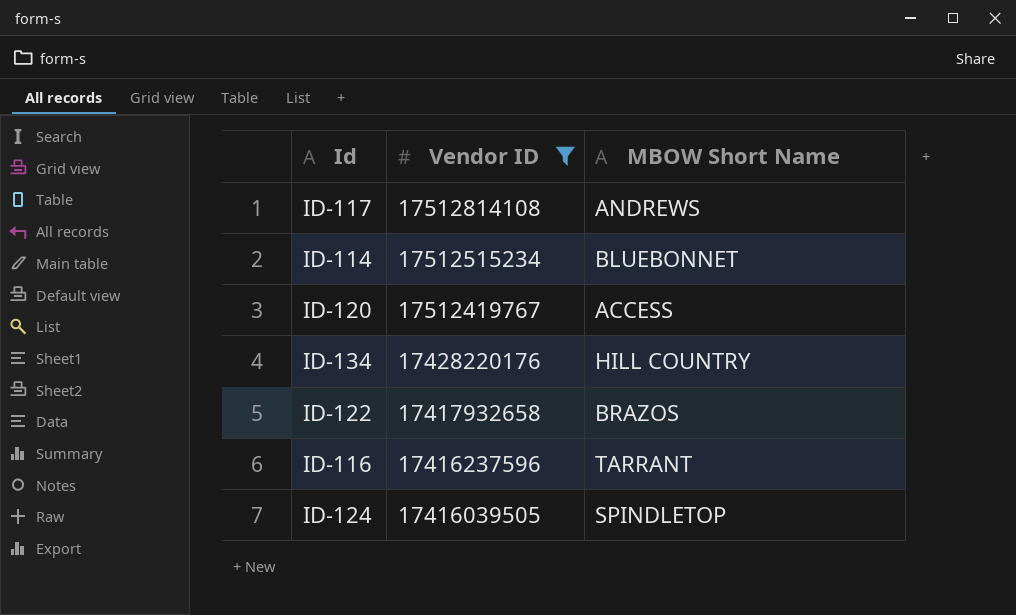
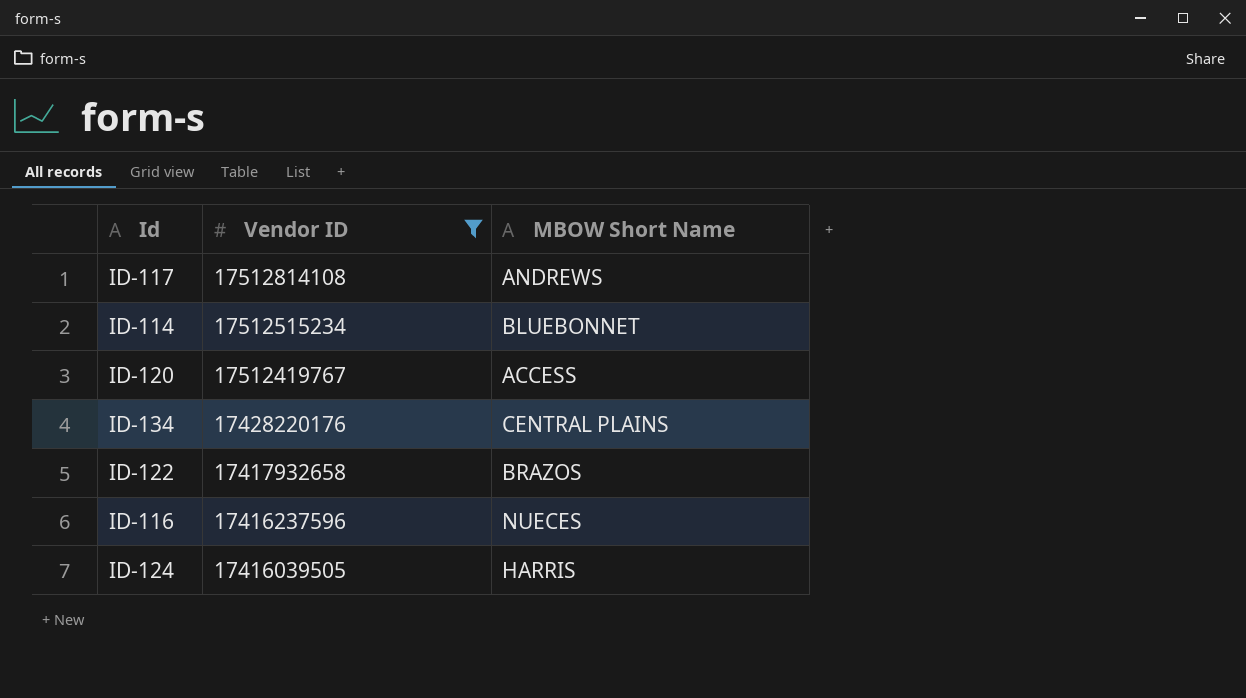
ID-134 | MBOW Short Name: HILL COUNTRY -> CENTRAL PLAINS
ID-116 | MBOW Short Name: TARRANT -> NUECES
ID-124 | MBOW Short Name: SPINDLETOP -> HARRIS

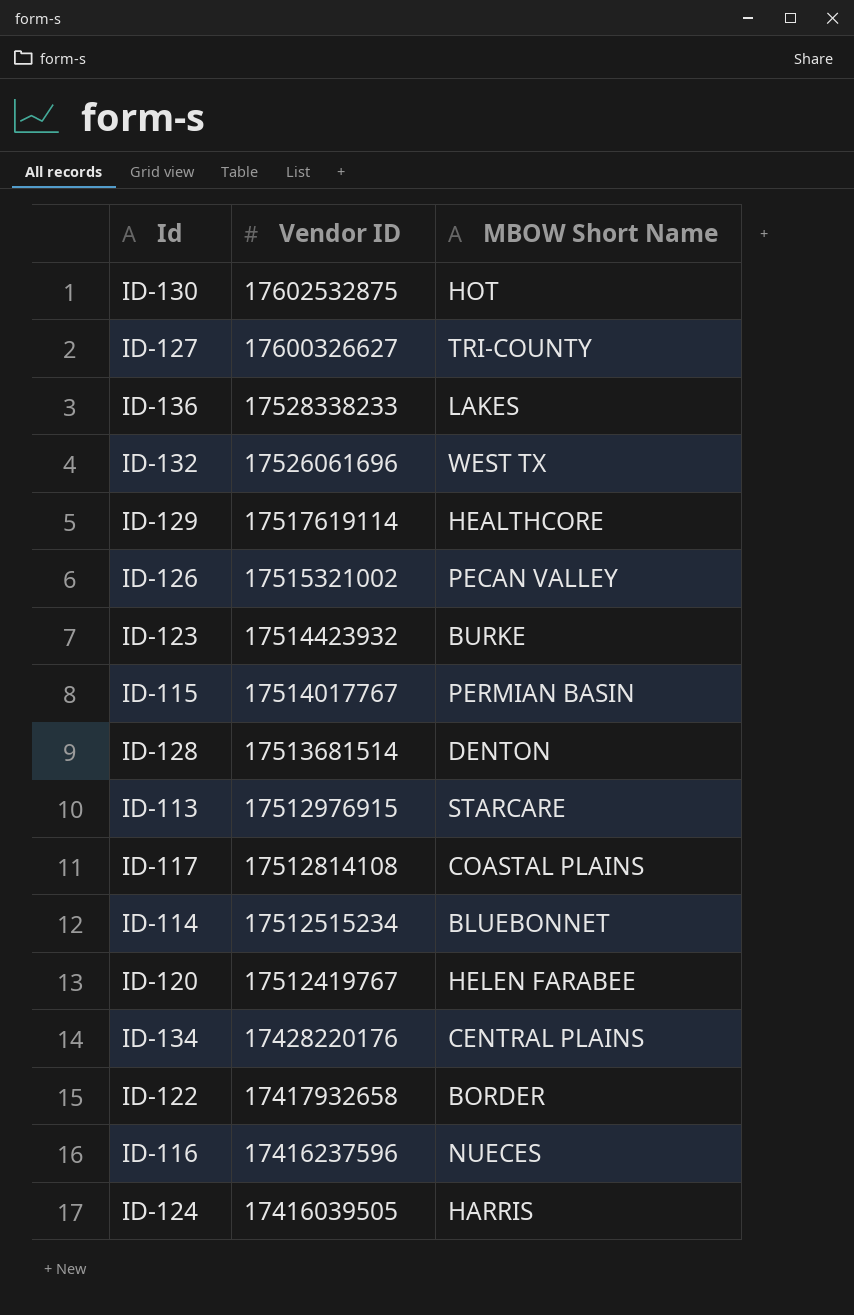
filter: Vendor ID <= 17512814108 -> none
ID-117 | MBOW Short Name: ANDREWS -> COASTAL PLAINS
ID-120 | MBOW Short Name: ACCESS -> HELEN FARABEE
ID-122 | MBOW Short Name: BRAZOS -> BORDER

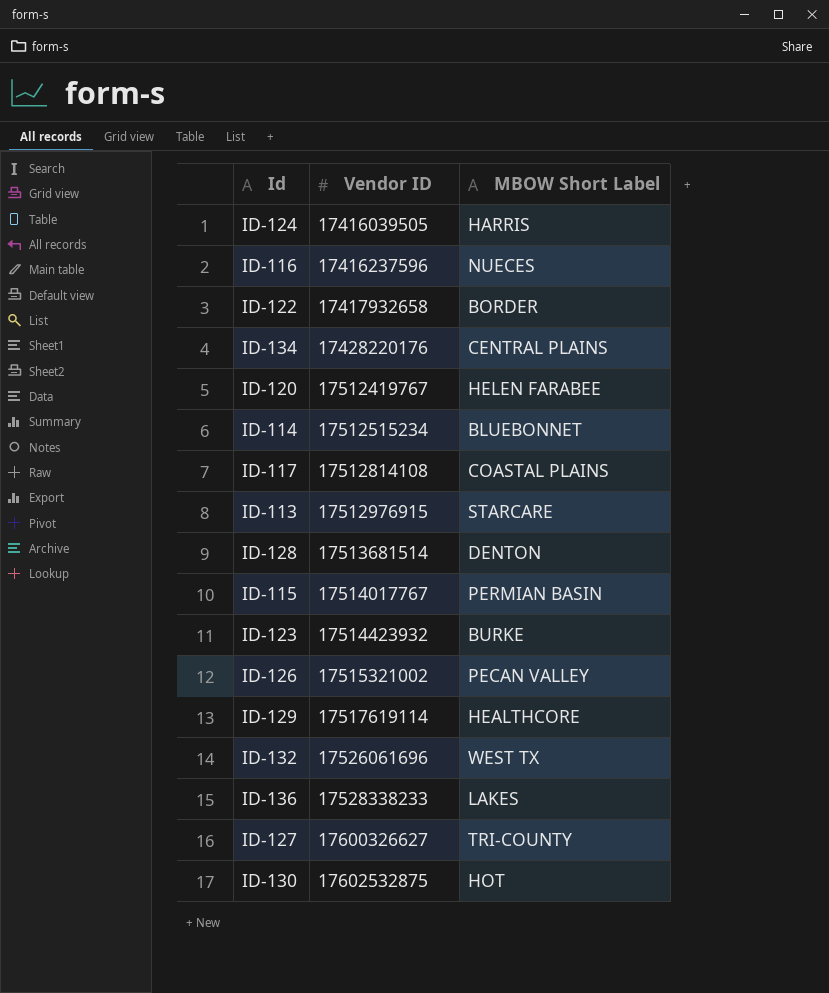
row order: Vendor ID descending -> Vendor ID ascending
column name: MBOW Short Name -> MBOW Short Label

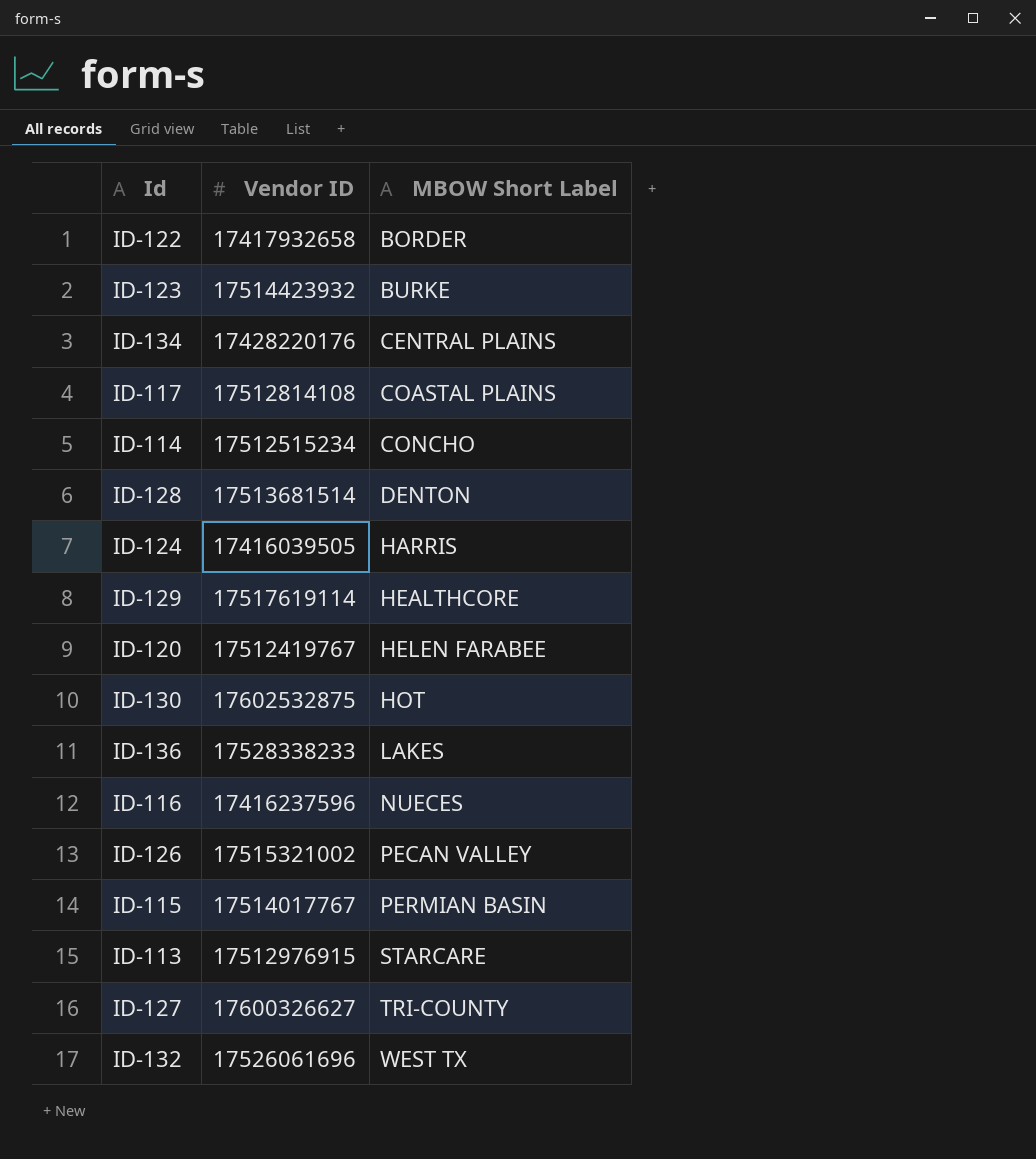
row order: Vendor ID ascending -> MBOW Short Label ascending
ID-114 | MBOW Short Label: BLUEBONNET -> CONCHO

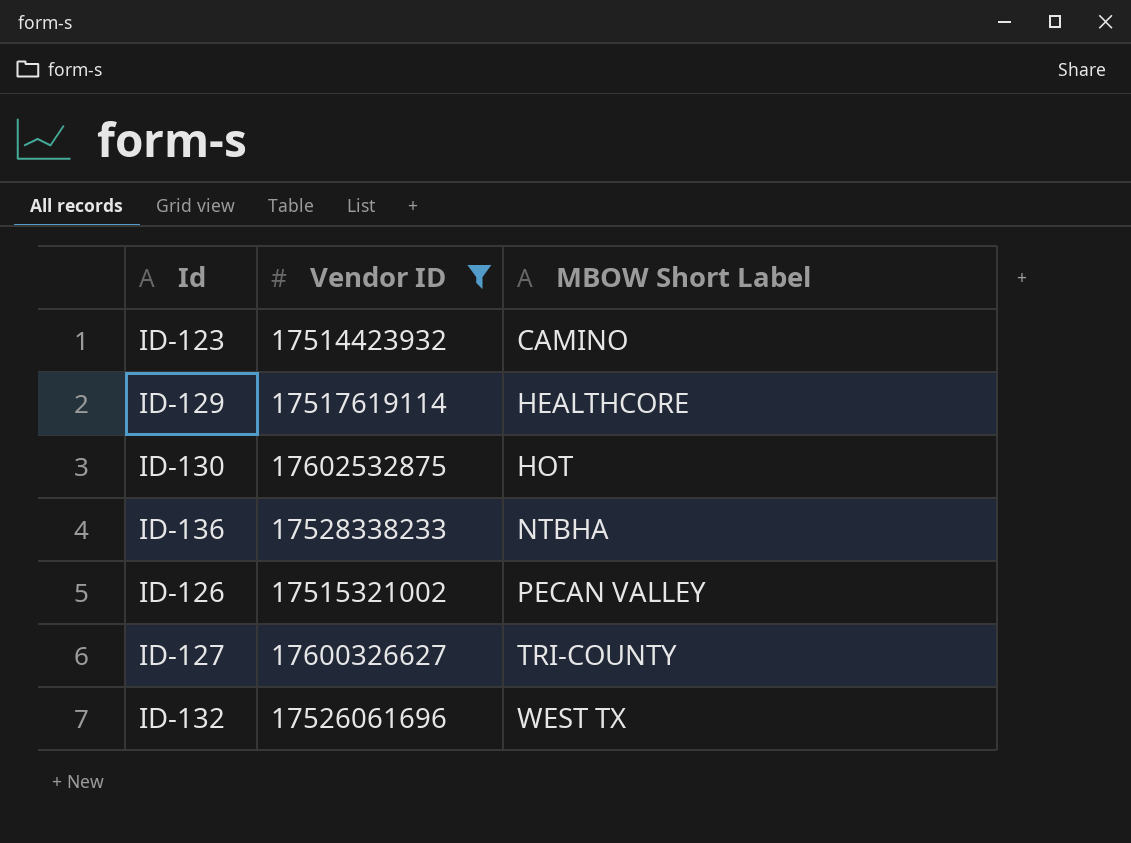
filter: none -> Vendor ID >= 17514423932
ID-123 | MBOW Short Label: BURKE -> CAMINO
ID-136 | MBOW Short Label: LAKES -> NTBHA

